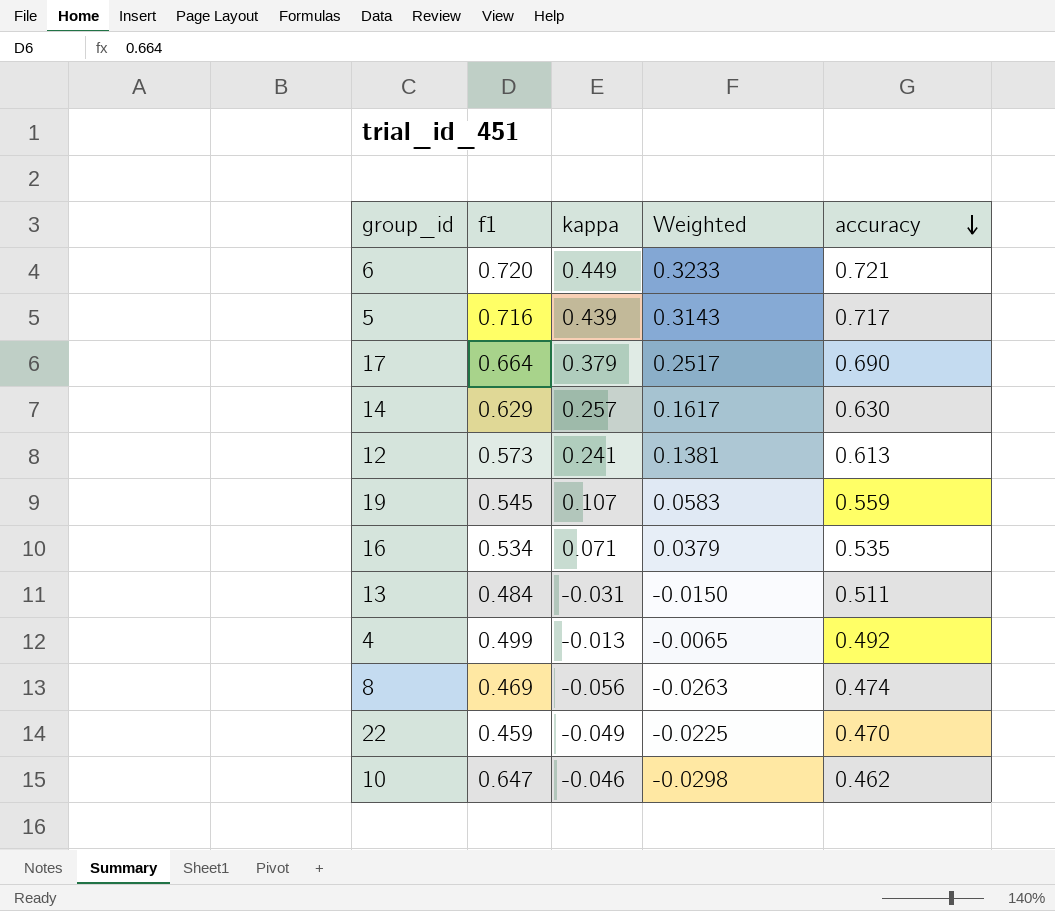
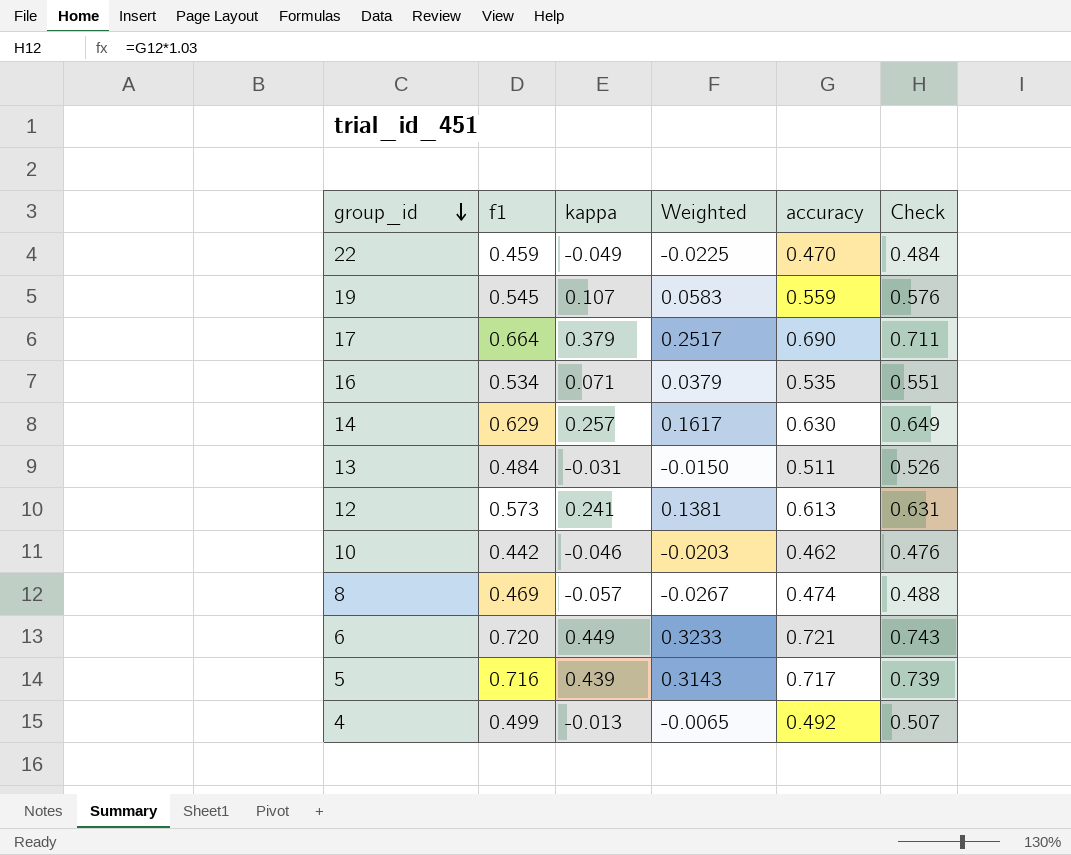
row order: accuracy descending -> group_id descending
column Check | formula: none -> [accuracy] * 1.03
10 | f1: 0.647 -> 0.442
10 | Weighted: -0.0298 -> -0.0203
8 | kappa: -0.056 -> -0.057
8 | Weighted: -0.0263 -> -0.0267

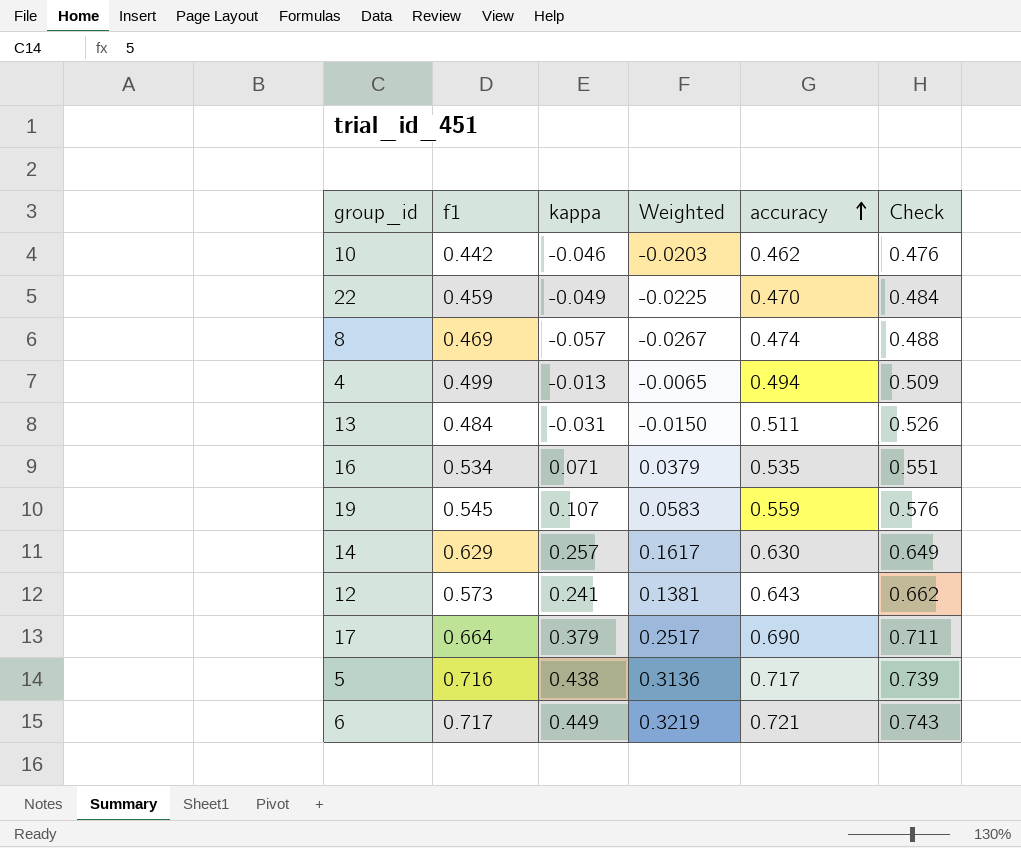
row order: group_id descending -> accuracy ascending
4 | accuracy: 0.492 -> 0.494
4 | Check: 0.507 -> 0.509
12 | accuracy: 0.613 -> 0.643
12 | Check: 0.631 -> 0.662
5 | kappa: 0.439 -> 0.438
5 | Weighted: 0.3143 -> 0.3136
6 | f1: 0.720 -> 0.717
6 | Weighted: 0.3233 -> 0.3219

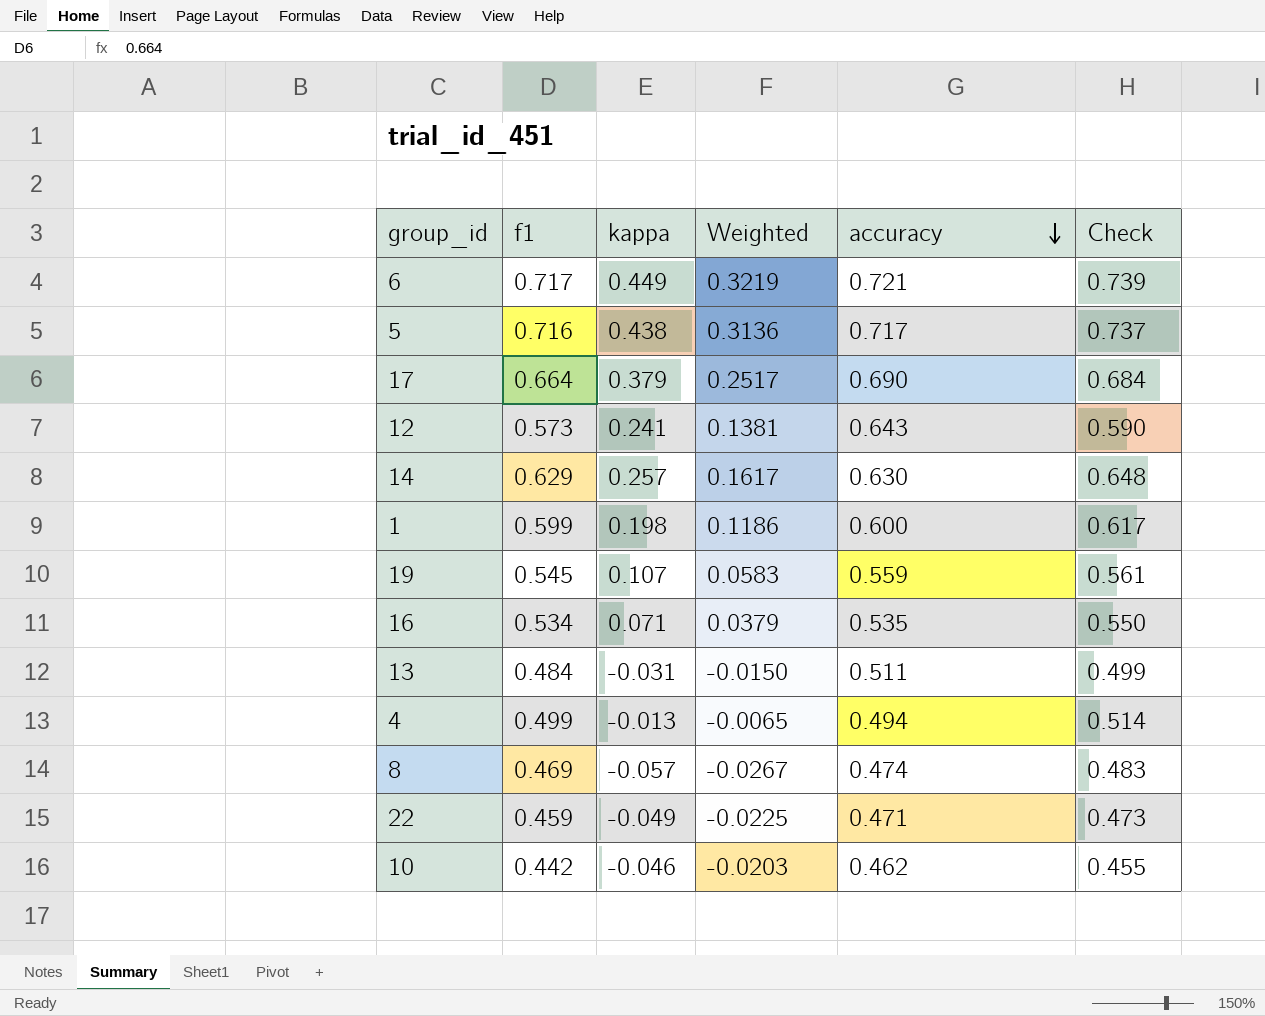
row order: accuracy ascending -> accuracy descending
column Check | formula: [accuracy] * 1.03 -> [f1] * 1.03
row 1: none -> 0.599 | 0.198 | 0.1186 | 0.600 | 0.617
22 | accuracy: 0.470 -> 0.471

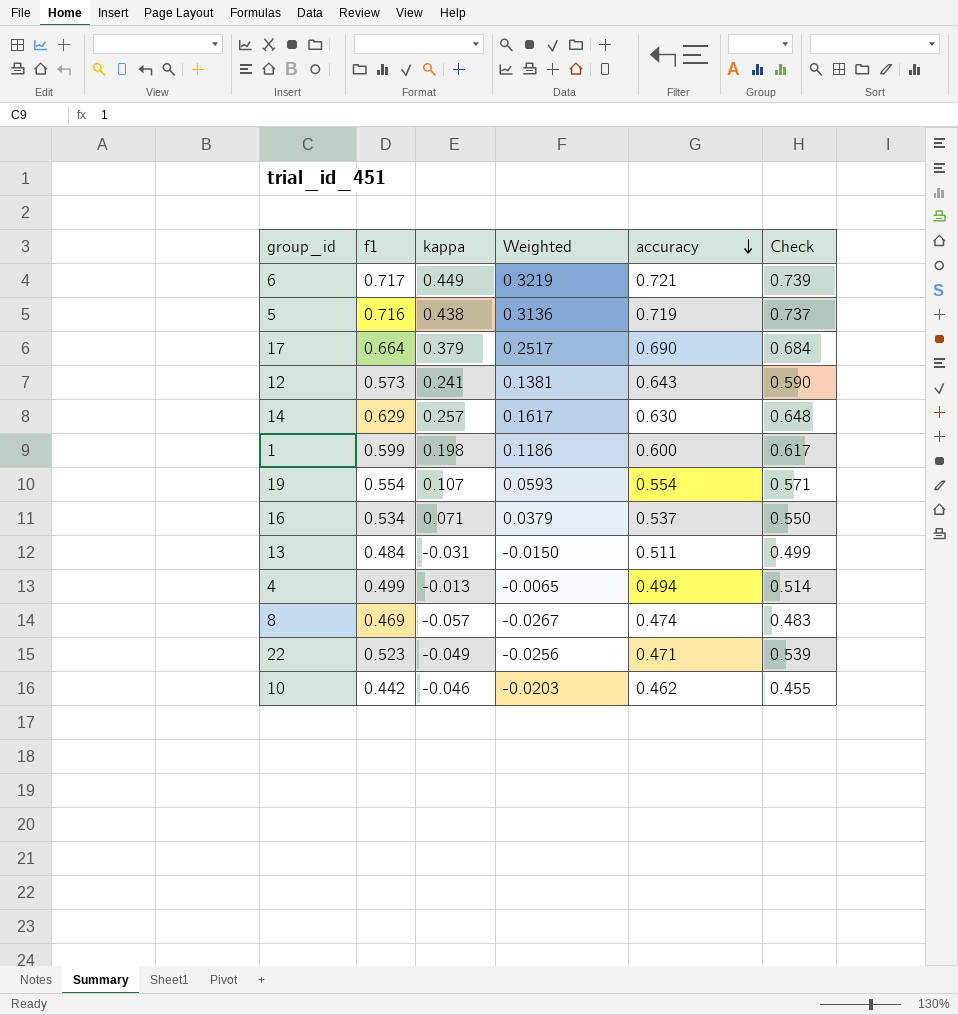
5 | accuracy: 0.717 -> 0.719
19 | f1: 0.545 -> 0.554
19 | Weighted: 0.0583 -> 0.0593
19 | accuracy: 0.559 -> 0.554
19 | Check: 0.561 -> 0.571
16 | accuracy: 0.535 -> 0.537
22 | f1: 0.459 -> 0.523
22 | Weighted: -0.0225 -> -0.0256
22 | Check: 0.473 -> 0.539

